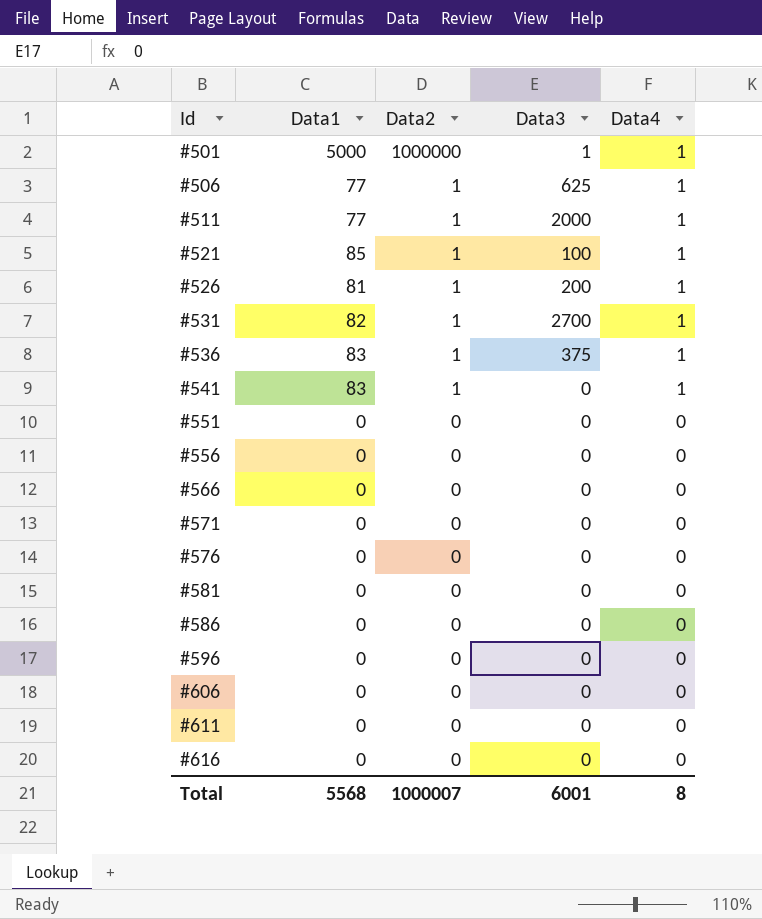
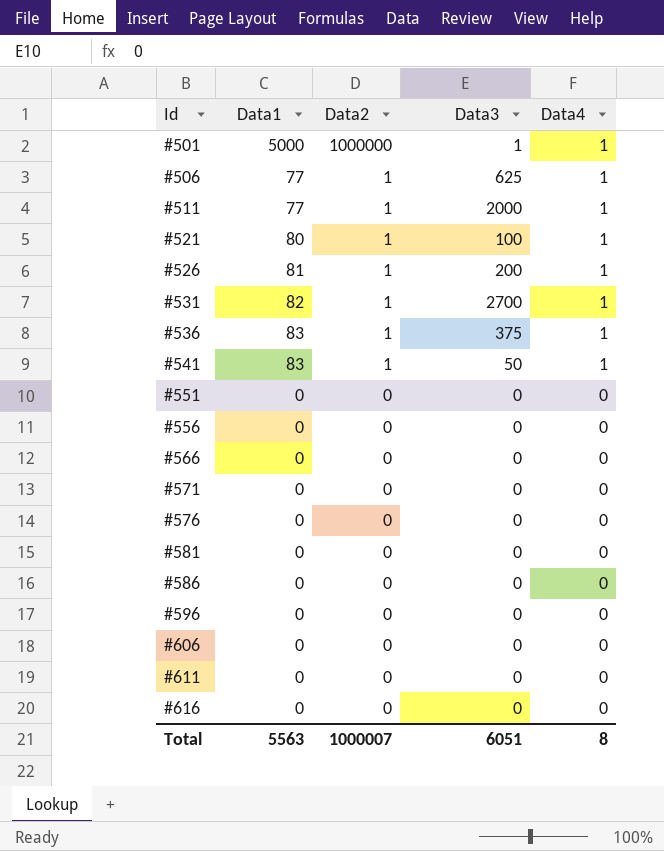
#521 | Data1: 85 -> 80
#541 | Data3: 0 -> 50
Total | Data1: 5568 -> 5563
Total | Data3: 6001 -> 6051

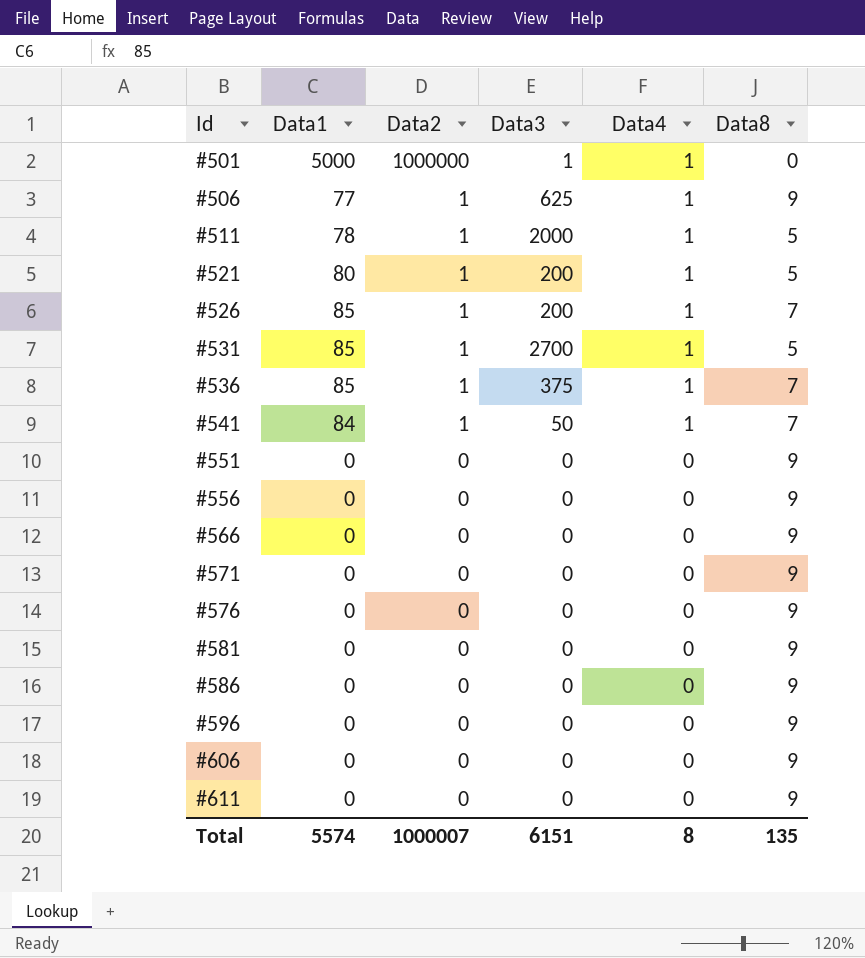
column Data8 | position: none -> 6
row #616: 0 | 0 | 0 | 0 -> none
#511 | Data1: 77 -> 78
#521 | Data3: 100 -> 200
#526 | Data1: 81 -> 85
#531 | Data1: 82 -> 85
#536 | Data1: 83 -> 85
#541 | Data1: 83 -> 84
Total | Data1: 5563 -> 5574
Total | Data3: 6051 -> 6151

